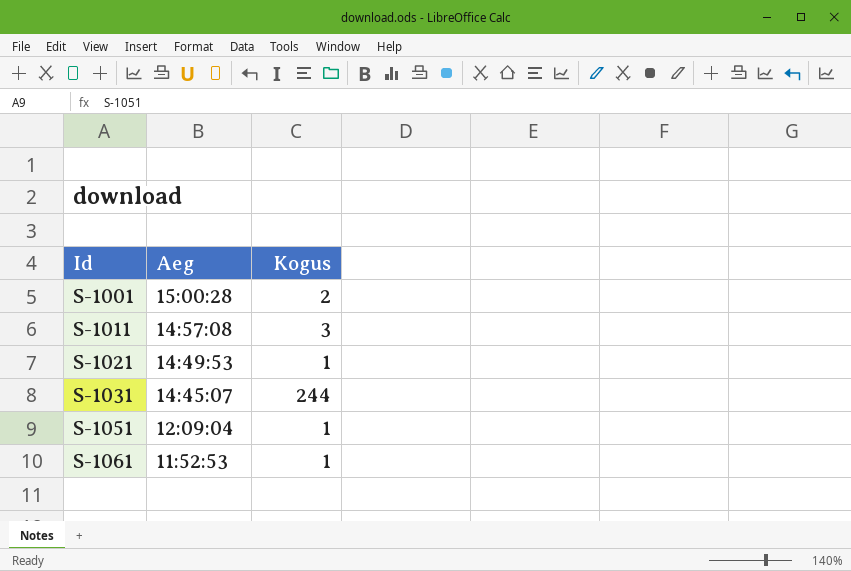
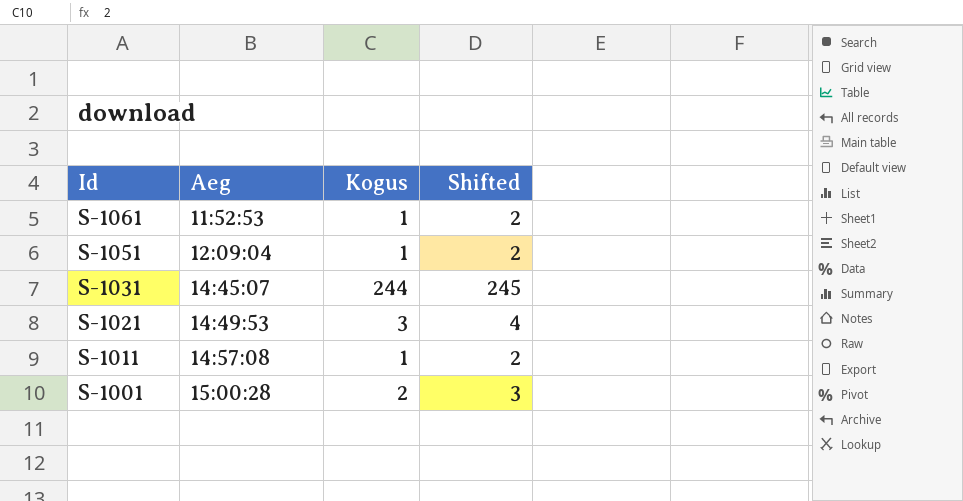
row order: Id ascending -> Id descending
column Shifted | formula: none -> [Kogus] + 1
S-1021 | Kogus: 1 -> 3
S-1011 | Kogus: 3 -> 1

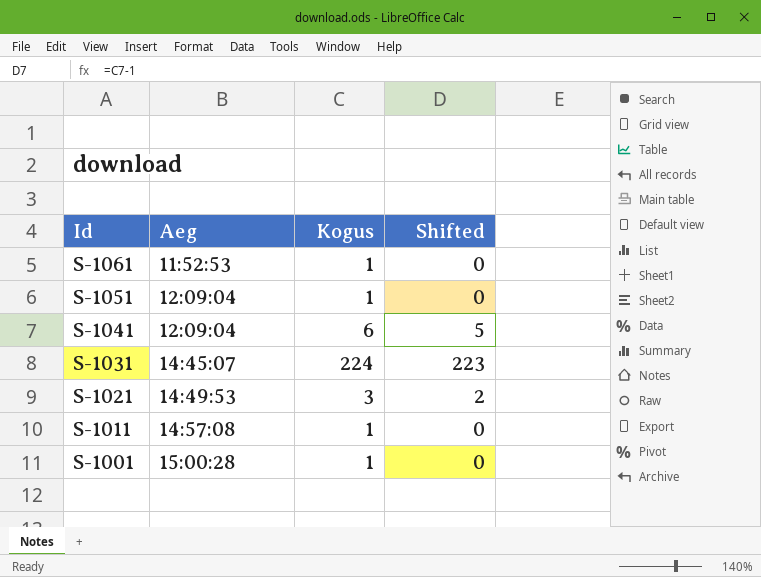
column Shifted | formula: [Kogus] + 1 -> [Kogus] - 1
row S-1041: none -> 12:09:04 | 6 | 5
S-1031 | Kogus: 244 -> 224
S-1001 | Kogus: 2 -> 1

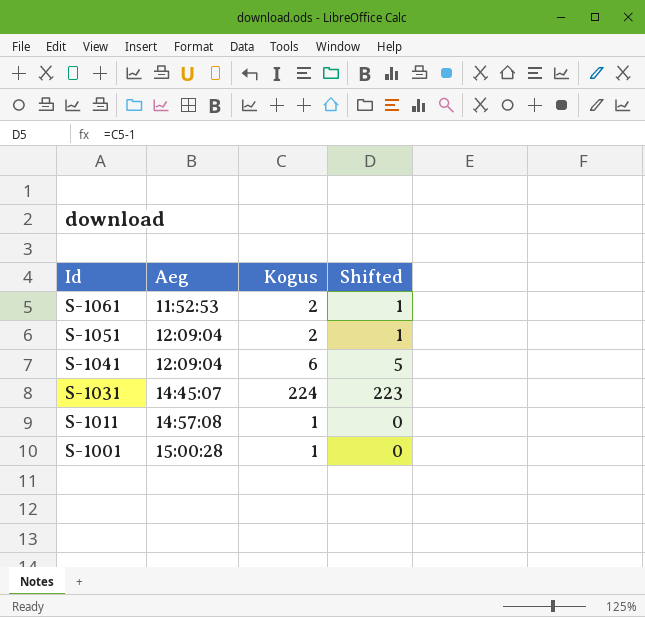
row S-1021: 14:49:53 | 3 | 2 -> none
S-1061 | Kogus: 1 -> 2
S-1061 | Shifted: 0 -> 1
S-1051 | Kogus: 1 -> 2
S-1051 | Shifted: 0 -> 1

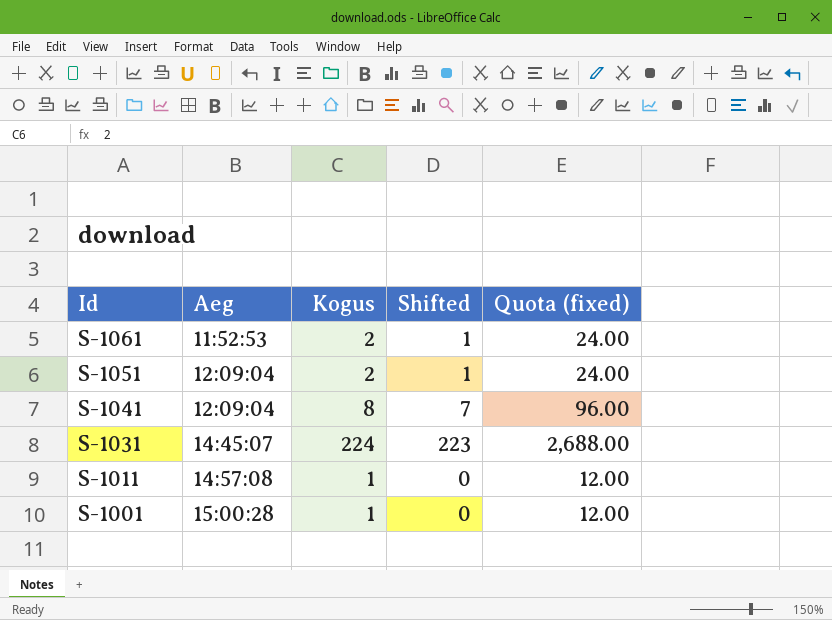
column Quota (fixed) | formula: none -> [Kogus] * 12
S-1041 | Kogus: 6 -> 8
S-1041 | Shifted: 5 -> 7

